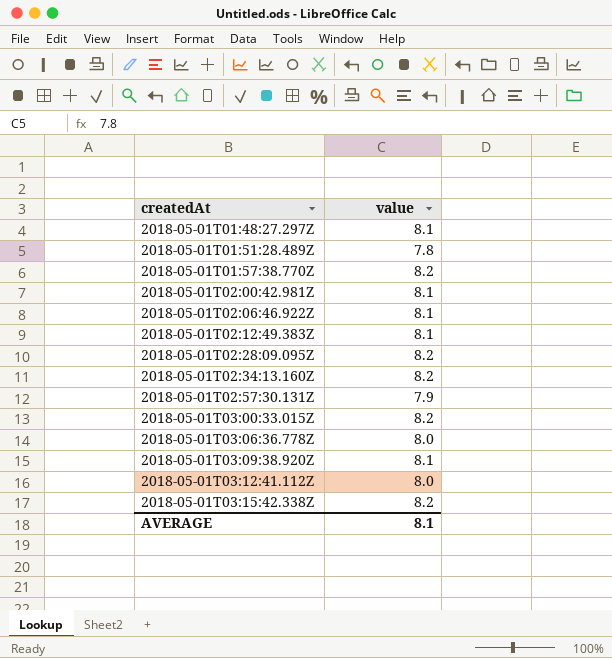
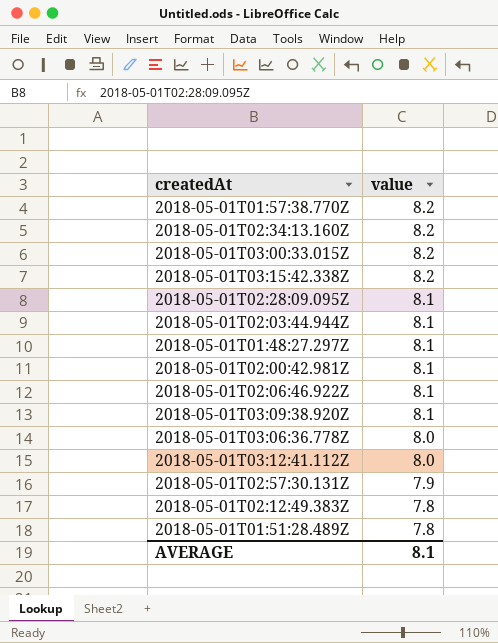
row order: createdAt ascending -> value descending
2018-05-01T02:28:09.095Z | value: 8.2 -> 8.1
row 2018-05-01T02:03:44.944Z: none -> 8.1
2018-05-01T02:12:49.383Z | value: 8.1 -> 7.8

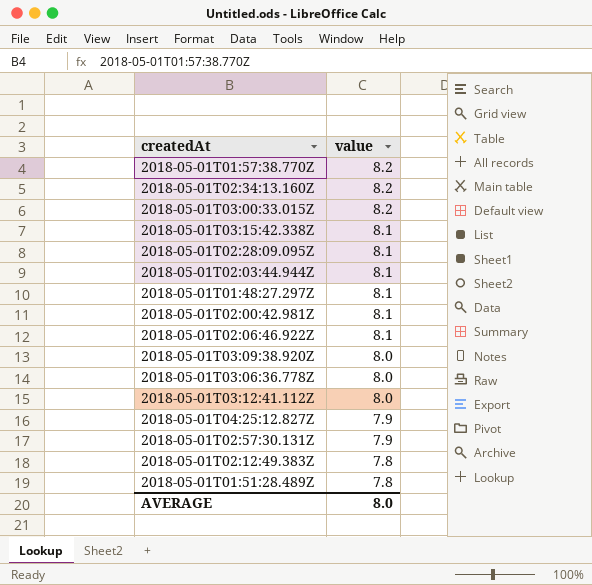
2018-05-01T03:15:42.338Z | value: 8.2 -> 8.1
2018-05-01T03:09:38.920Z | value: 8.1 -> 8.0
row 2018-05-01T04:25:12.827Z: none -> 7.9
AVERAGE | value: 8.1 -> 8.0

